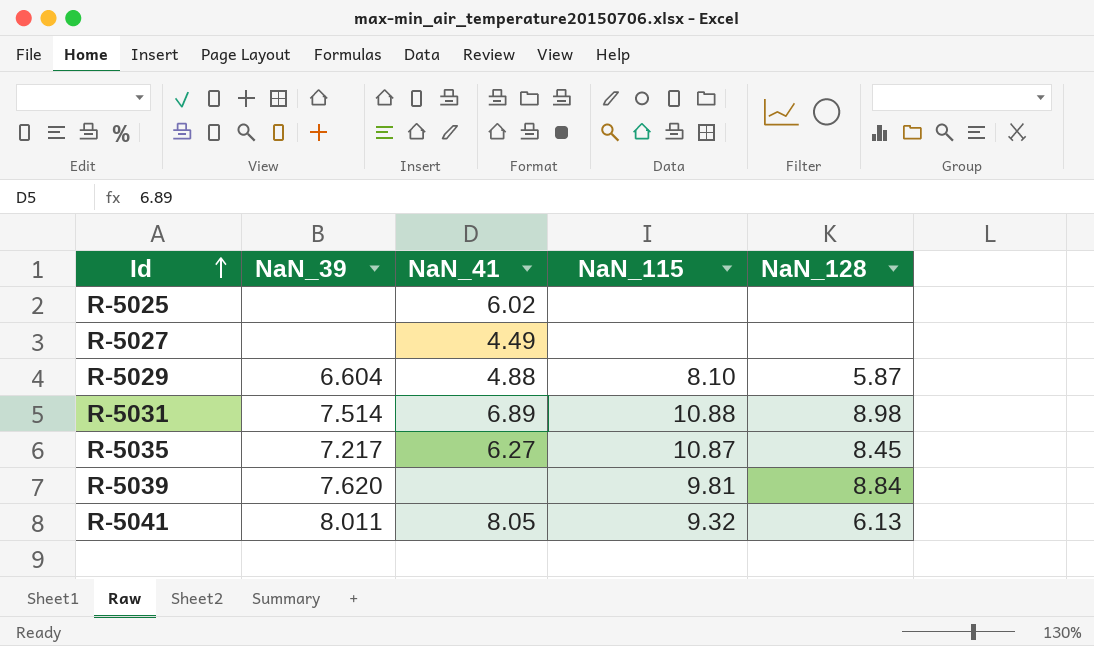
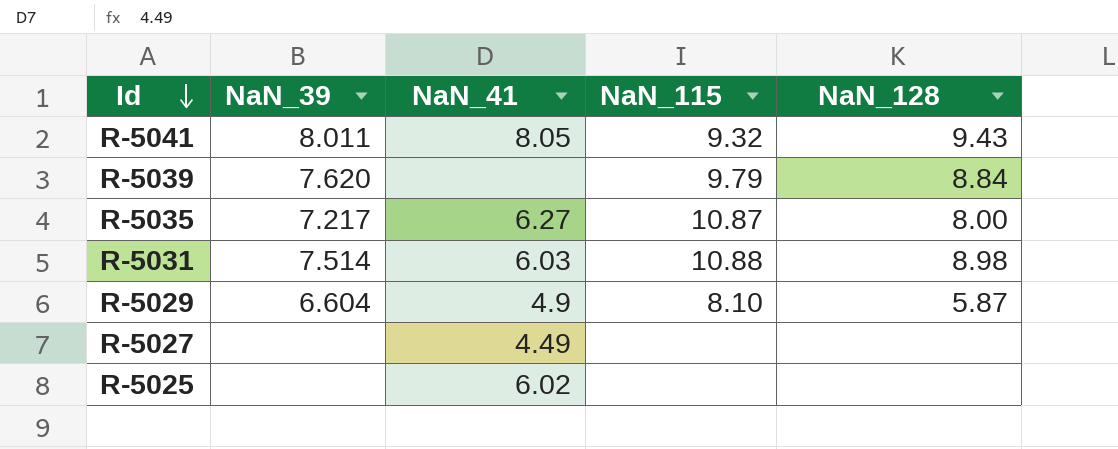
row order: Id ascending -> Id descending
R-5041 | NaN_128: 6.13 -> 9.43
R-5039 | NaN_115: 9.81 -> 9.79
R-5035 | NaN_128: 8.45 -> 8.00
R-5031 | NaN_41: 6.89 -> 6.03
R-5029 | NaN_41: 4.88 -> 4.9

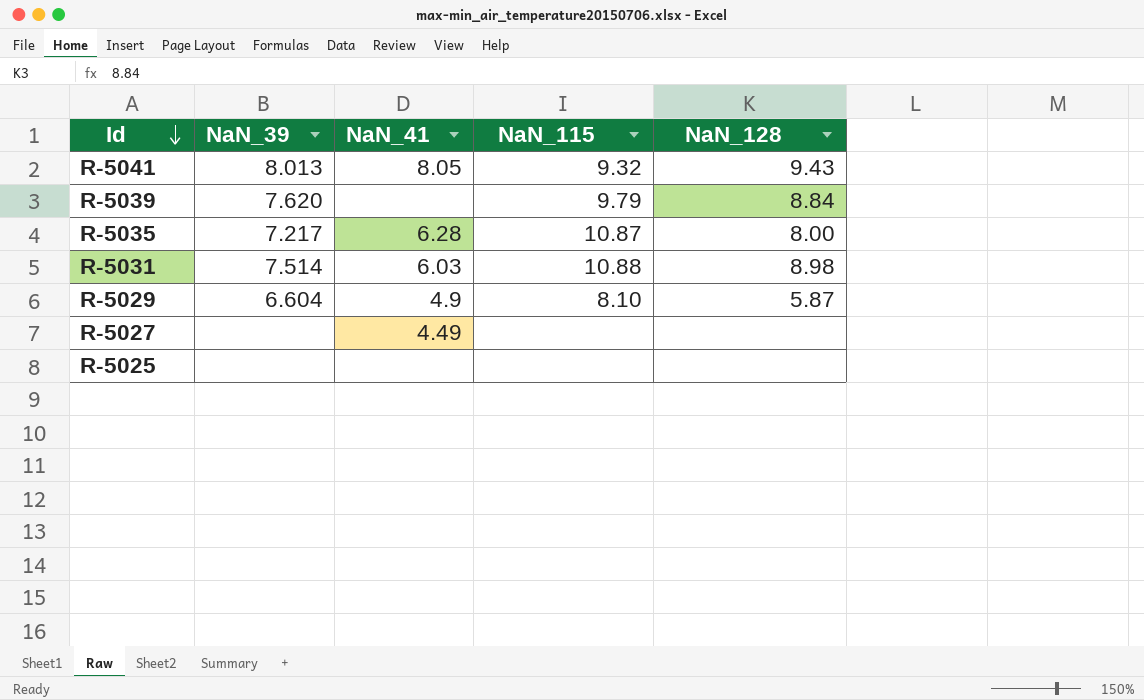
R-5041 | NaN_39: 8.011 -> 8.013
R-5035 | NaN_41: 6.27 -> 6.28
R-5025 | NaN_41: 6.02 -> none

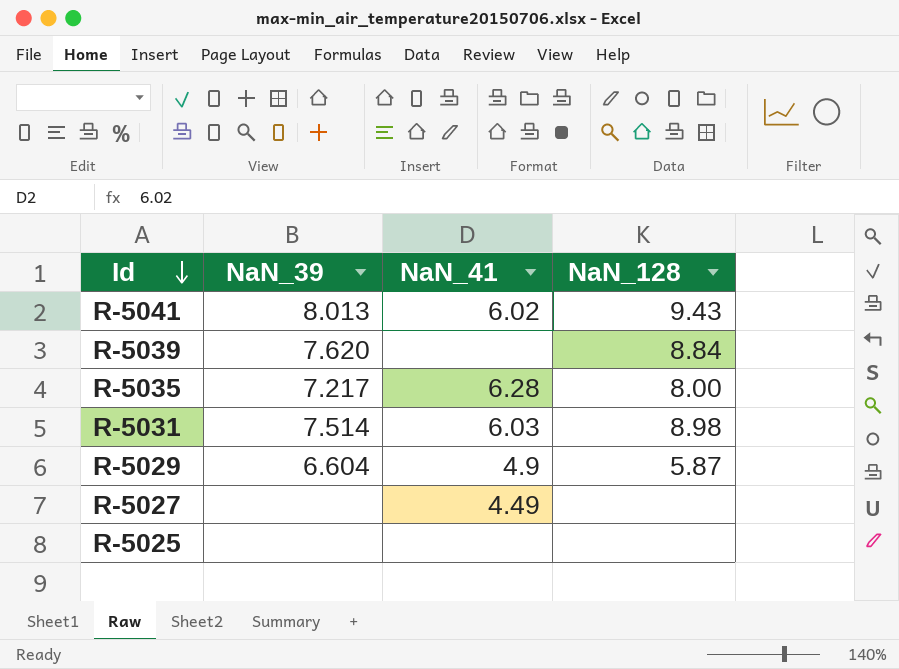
column NaN_115 | position: 4 -> none
R-5041 | NaN_41: 8.05 -> 6.02

